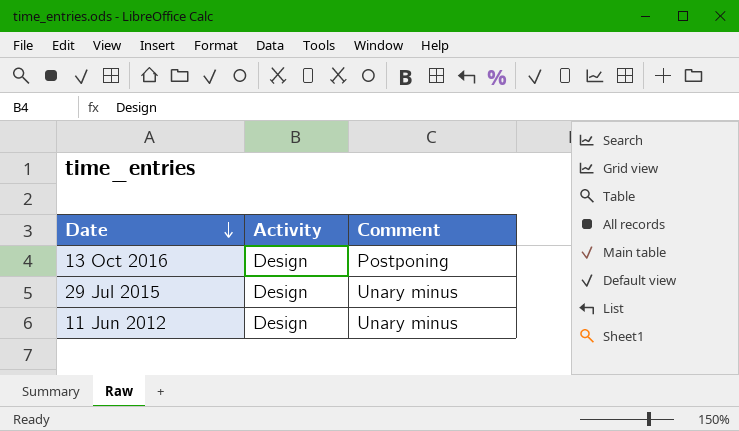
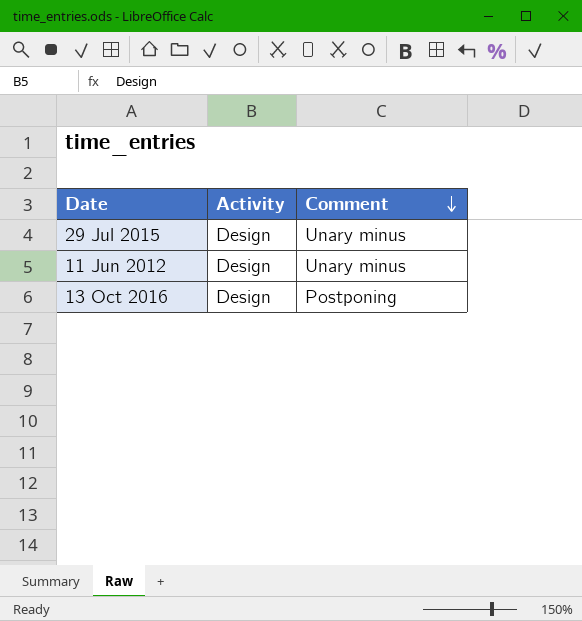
row order: Date descending -> Comment descending

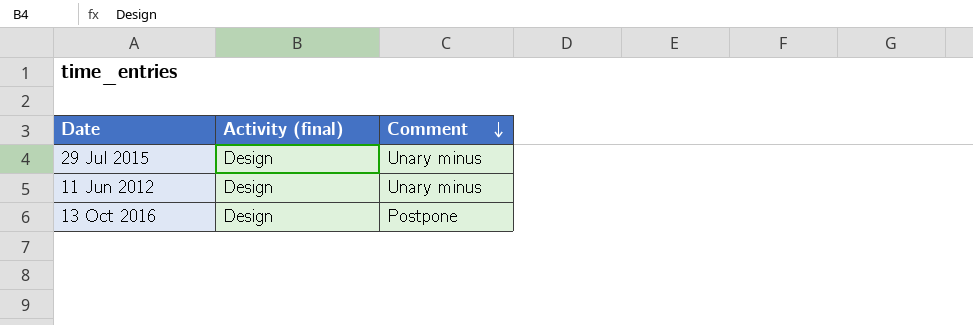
column name: Activity -> Activity (final)
13 Oct 2016 | Comment: Postponing -> Postpone

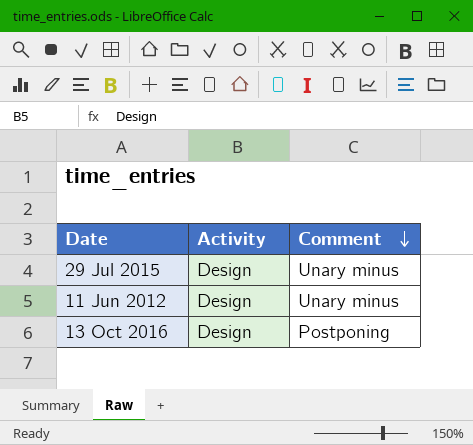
column name: Activity (final) -> Activity
13 Oct 2016 | Comment: Postpone -> Postponing

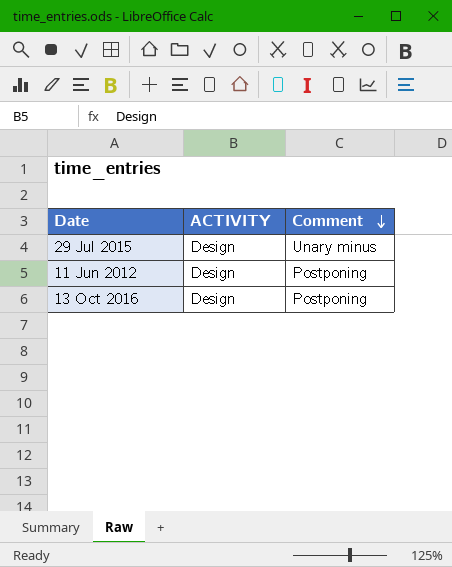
column name: Activity -> ACTIVITY
11 Jun 2012 | Comment: Unary minus -> Postponing

